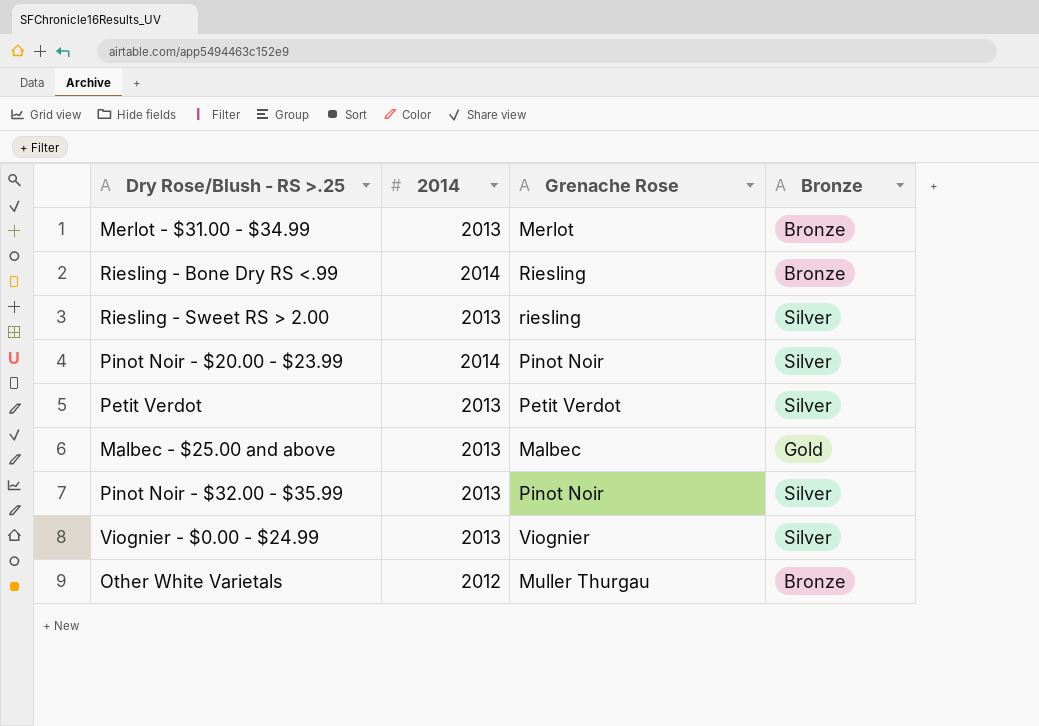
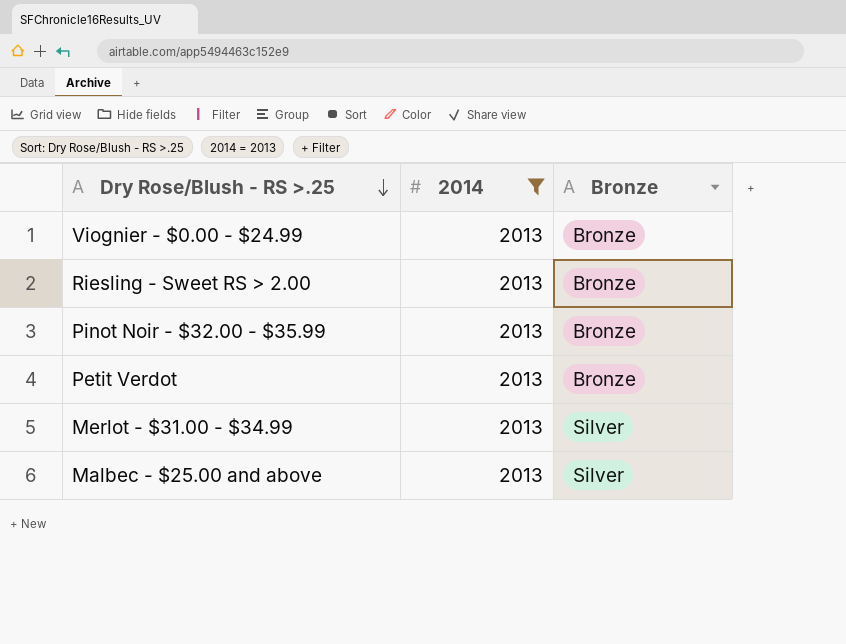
filter: none -> 2014 = 2013
row order: none -> Dry Rose/Blush - RS >.25 descending
column Grenache Rose | position: 3 -> none
Viognier - $0.00 - $24.99 | Bronze: Silver -> Bronze
Riesling - Sweet RS > 2.00 | Bronze: Silver -> Bronze
Pinot Noir - $32.00 - $35.99 | Bronze: Silver -> Bronze
Petit Verdot | Bronze: Silver -> Bronze
Merlot - $31.00 - $34.99 | Bronze: Bronze -> Silver
Malbec - $25.00 and above | Bronze: Gold -> Silver

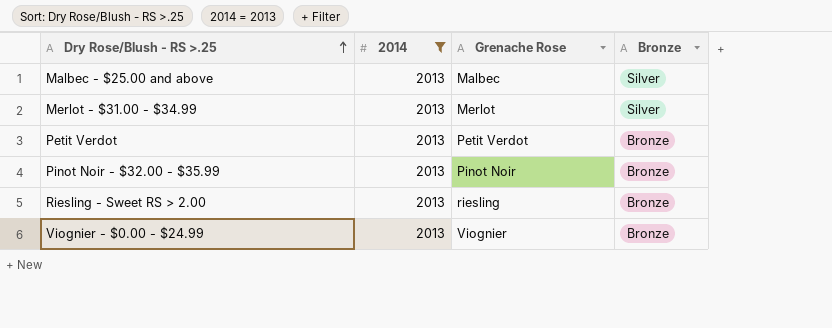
row order: Dry Rose/Blush - RS >.25 descending -> Dry Rose/Blush - RS >.25 ascending
column Grenache Rose | position: none -> 3

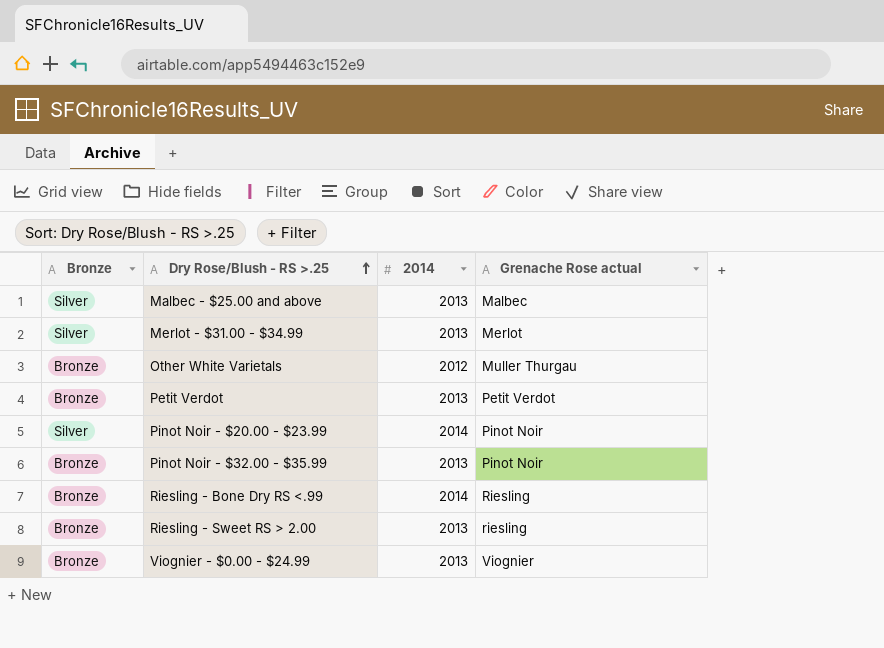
filter: 2014 = 2013 -> none
column Bronze | position: 4 -> 1
column name: Grenache Rose -> Grenache Rose actual

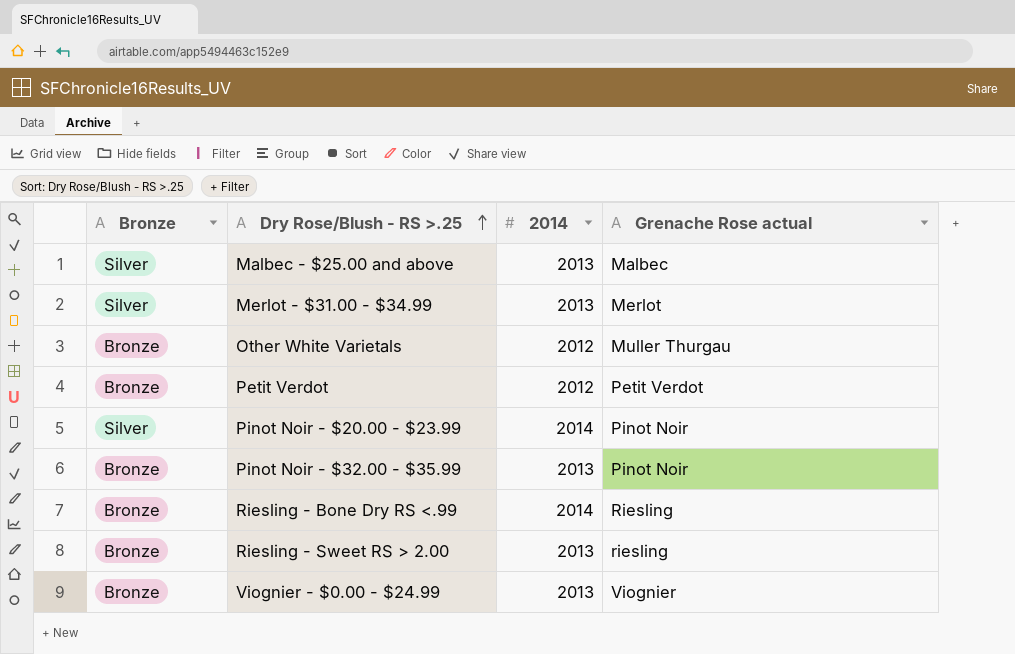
Petit Verdot | 2014: 2013 -> 2012

